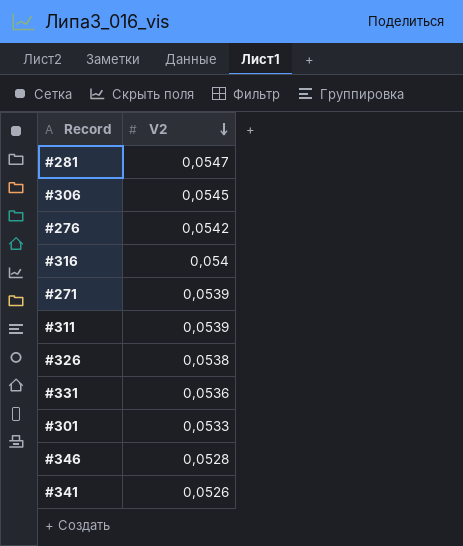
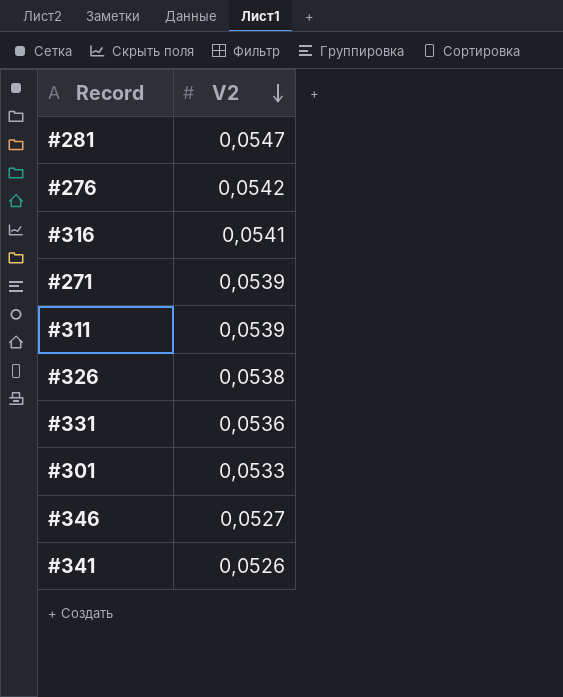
row #306: 0,0545 -> none
#316 | V2: 0,054 -> 0,0541
#346 | V2: 0,0528 -> 0,0527

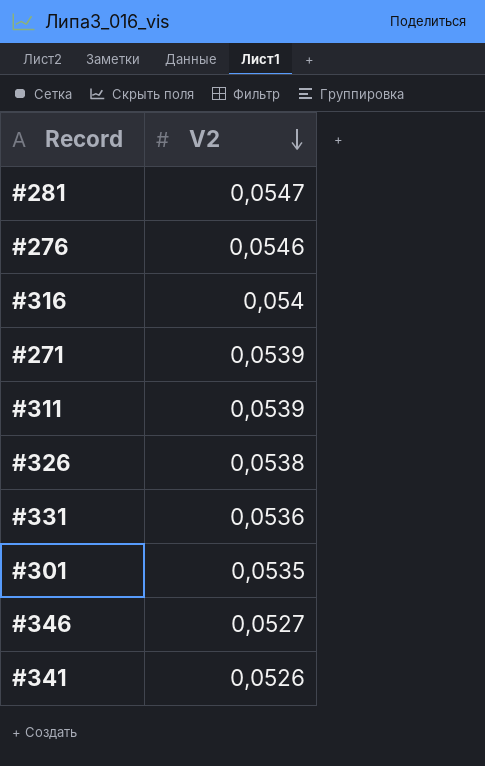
#276 | V2: 0,0542 -> 0,0546
#316 | V2: 0,0541 -> 0,054
#301 | V2: 0,0533 -> 0,0535

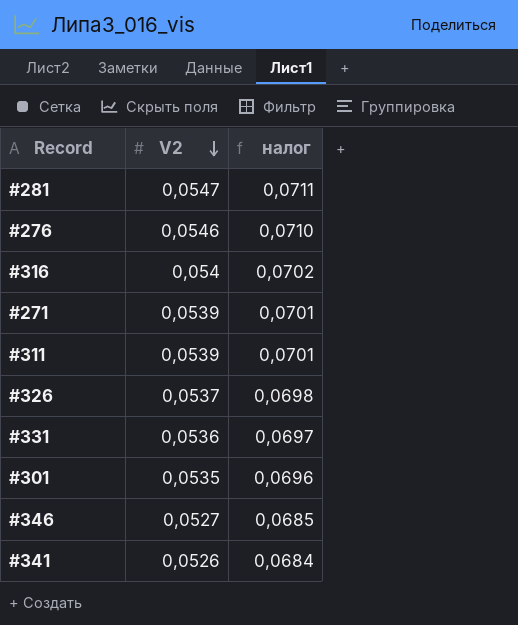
column налог | formula: none -> [V2] * 1,3
#326 | V2: 0,0538 -> 0,0537

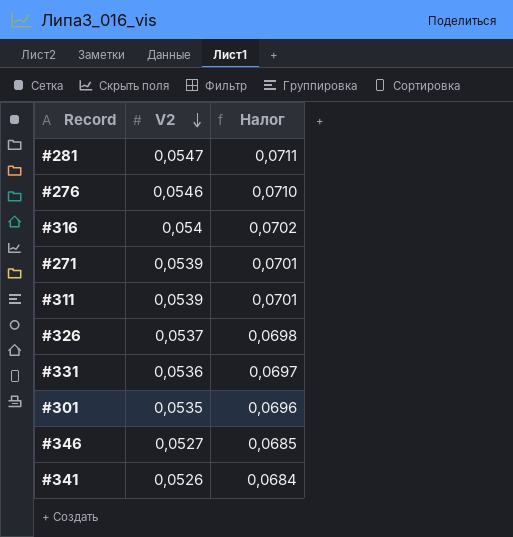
column name: налог -> Налог

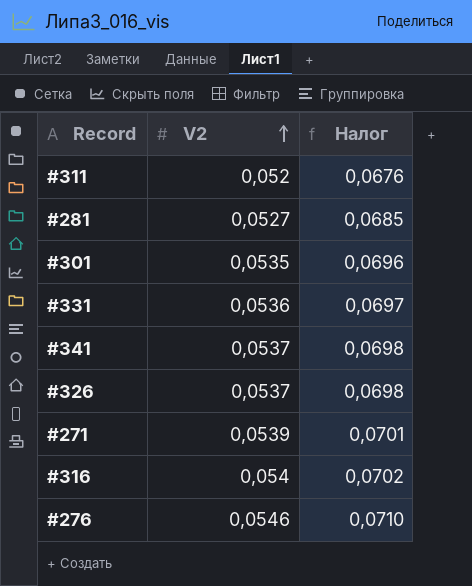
row order: V2 descending -> V2 ascending
row #346: 0,0527 | 0,0685 -> none
#311 | V2: 0,0539 -> 0,052
#311 | Налог: 0,0701 -> 0,0676
#281 | V2: 0,0547 -> 0,0527
#281 | Налог: 0,0711 -> 0,0685
#341 | V2: 0,0526 -> 0,0537
#341 | Налог: 0,0684 -> 0,0698

